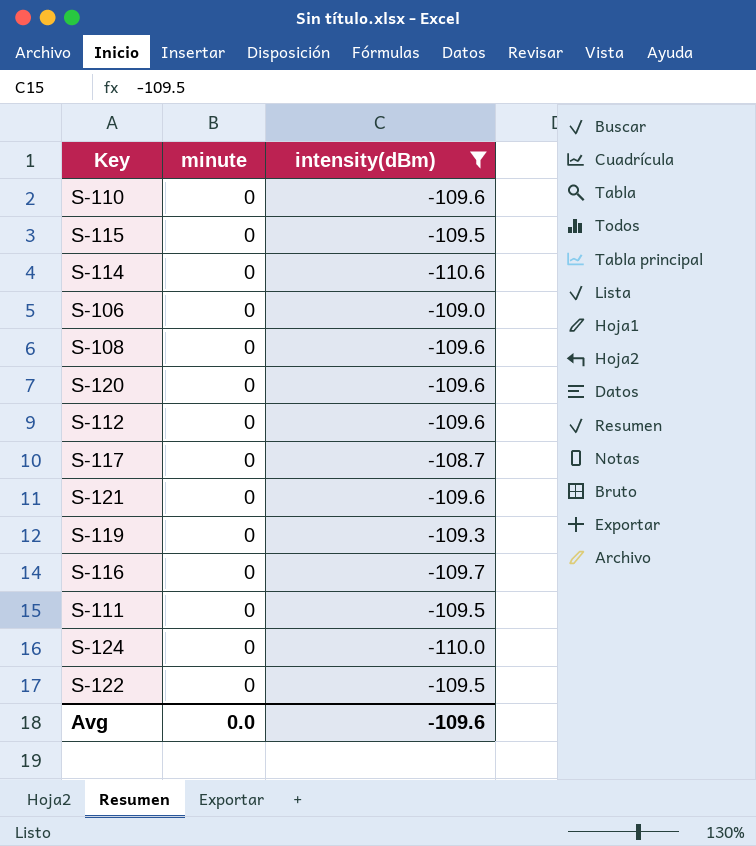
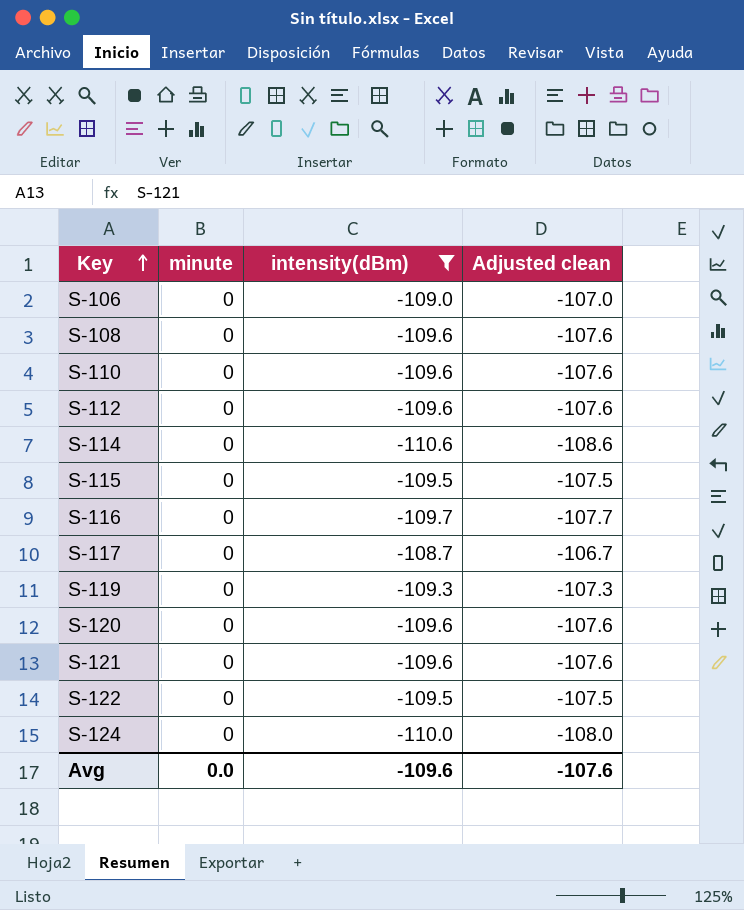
row order: none -> Key ascending
column Adjusted clean | formula: none -> [intensity(dBm)] + 2
row S-111: 0 | -109.5 -> none

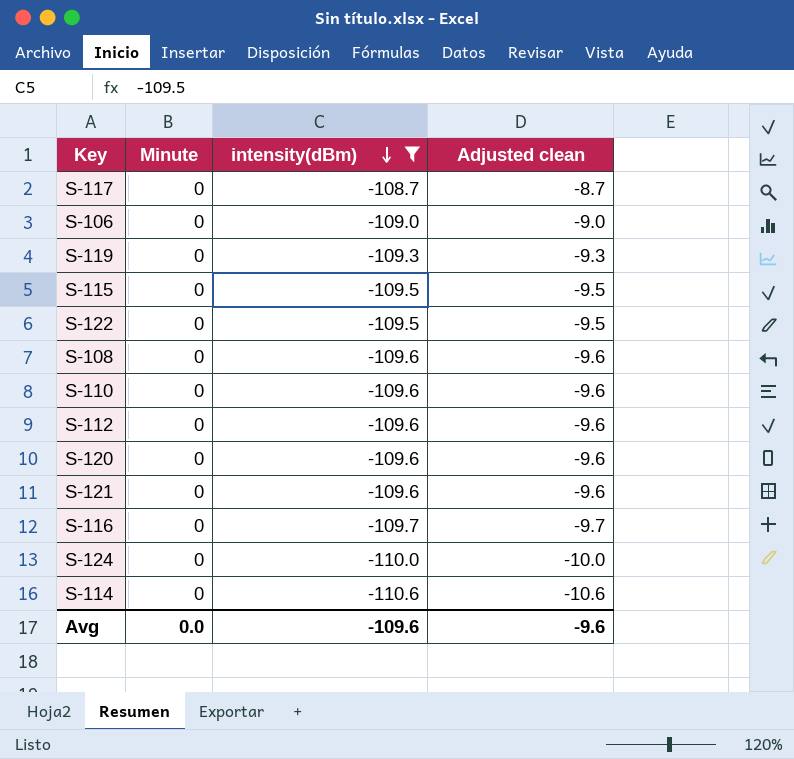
row order: Key ascending -> intensity(dBm) descending
column name: minute -> Minute
column Adjusted clean | formula: [intensity(dBm)] + 2 -> [intensity(dBm)] + 100
Avg | Adjusted clean: -107.6 -> -9.6

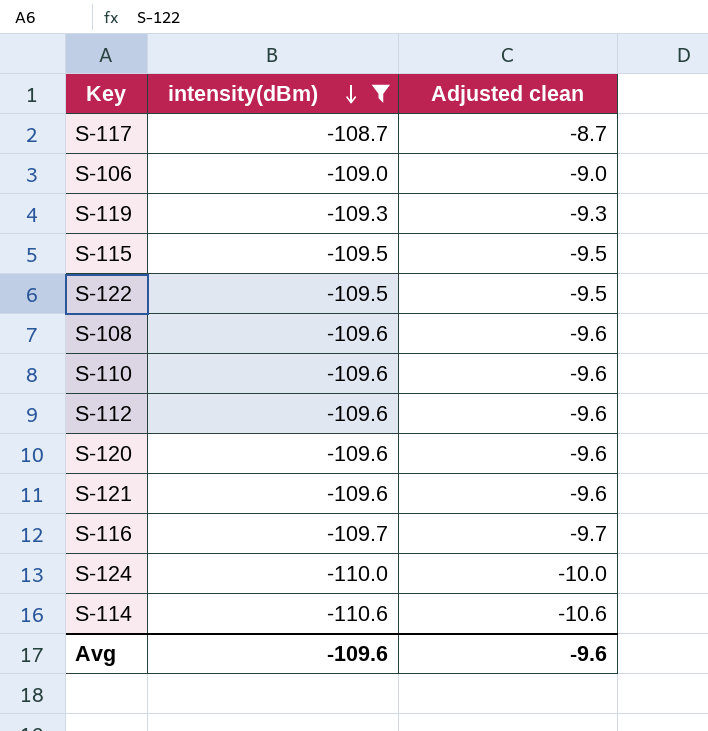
column Minute | position: 2 -> none

